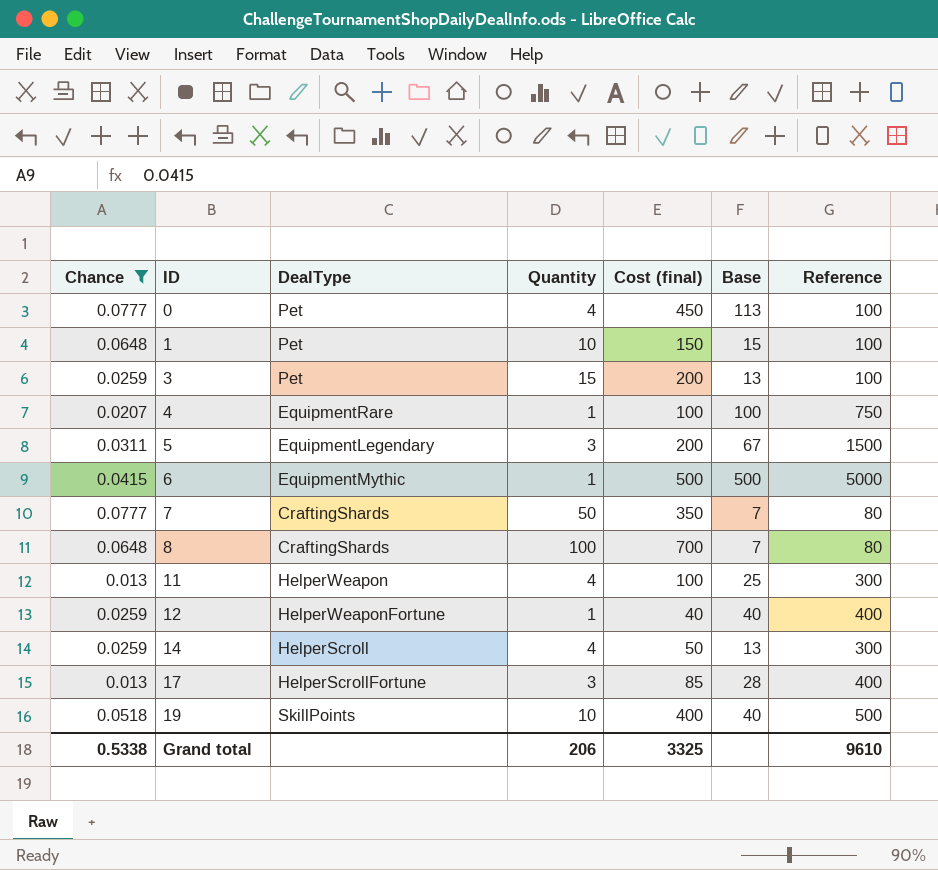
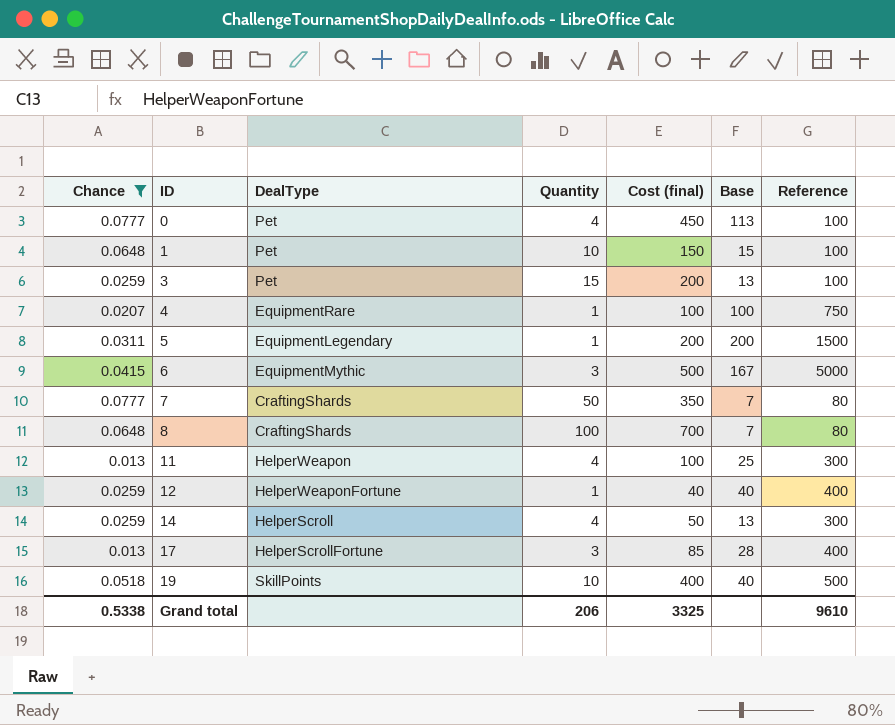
5 | Quantity: 3 -> 1
5 | Base: 67 -> 200
6 | Quantity: 1 -> 3
6 | Base: 500 -> 167

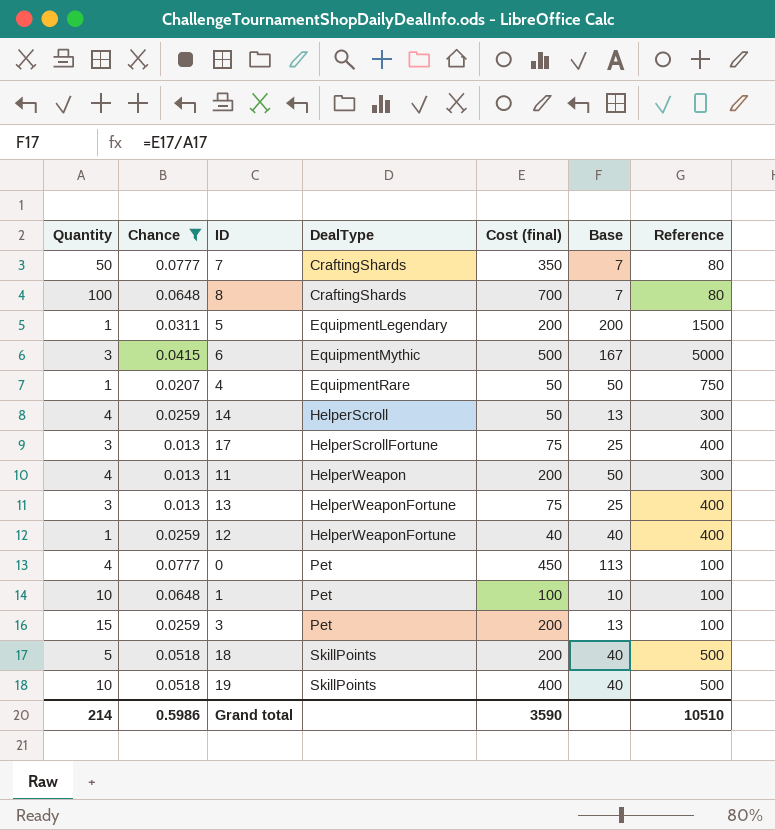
row order: ID ascending -> DealType ascending
column Quantity | position: 4 -> 1
4 | Cost (final): 100 -> 50
4 | Base: 100 -> 50
17 | Cost (final): 85 -> 75
17 | Base: 28 -> 25
11 | Cost (final): 100 -> 200
11 | Base: 25 -> 50
row 13: none -> 3 | 0.013 | HelperWeaponFortune | 75 | 25 | 400
1 | Cost (final): 150 -> 100
1 | Base: 15 -> 10
row 18: none -> 5 | 0.0518 | SkillPoints | 200 | 40 | 500
Grand total | Quantity: 206 -> 214
Grand total | Chance: 0.5338 -> 0.5986
Grand total | Cost (final): 3325 -> 3590
Grand total | Reference: 9610 -> 10510

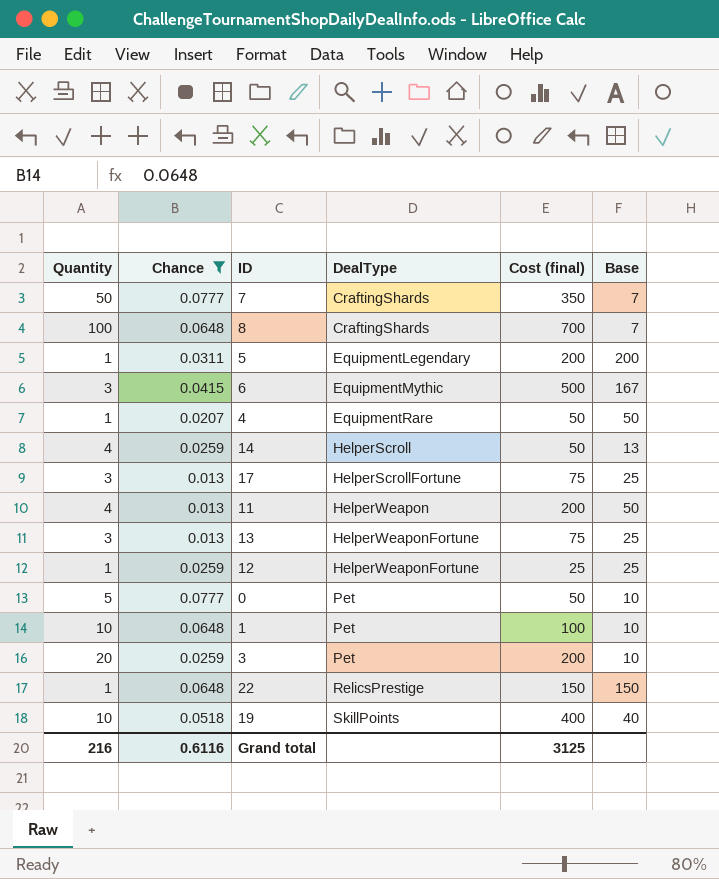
column Reference | position: 7 -> none
row 18: 5 | 0.0518 | SkillPoints | 200 | 40 | 500 -> none
12 | Cost (final): 40 -> 25
12 | Base: 40 -> 25
0 | Quantity: 4 -> 5
0 | Cost (final): 450 -> 50
0 | Base: 113 -> 10
3 | Quantity: 15 -> 20
3 | Base: 13 -> 10
row 22: none -> 1 | 0.0648 | RelicsPrestige | 150 | 150
Grand total | Quantity: 214 -> 216
Grand total | Chance: 0.5986 -> 0.6116
Grand total | Cost (final): 3590 -> 3125

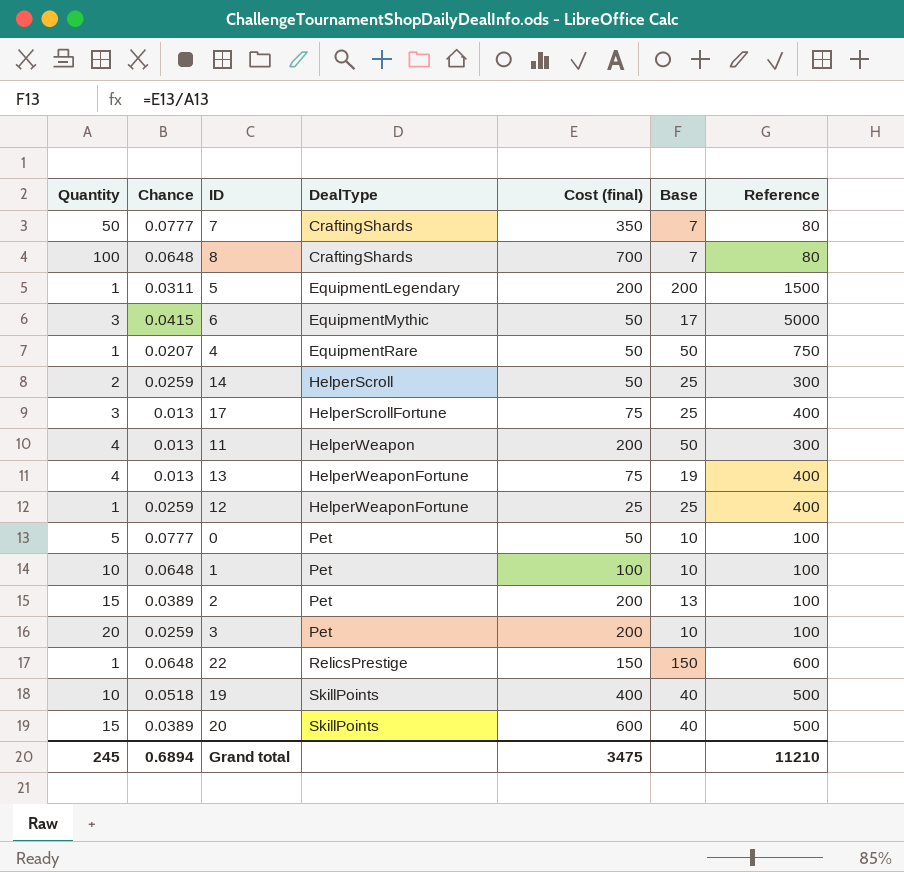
filter: Chance != 0.0389 -> none
column Reference | position: none -> 7
6 | Cost (final): 500 -> 50
6 | Base: 167 -> 17
14 | Quantity: 4 -> 2
14 | Base: 13 -> 25
13 | Quantity: 3 -> 4
13 | Base: 25 -> 19
Grand total | Quantity: 216 -> 245
Grand total | Chance: 0.6116 -> 0.6894
Grand total | Cost (final): 3125 -> 3475

